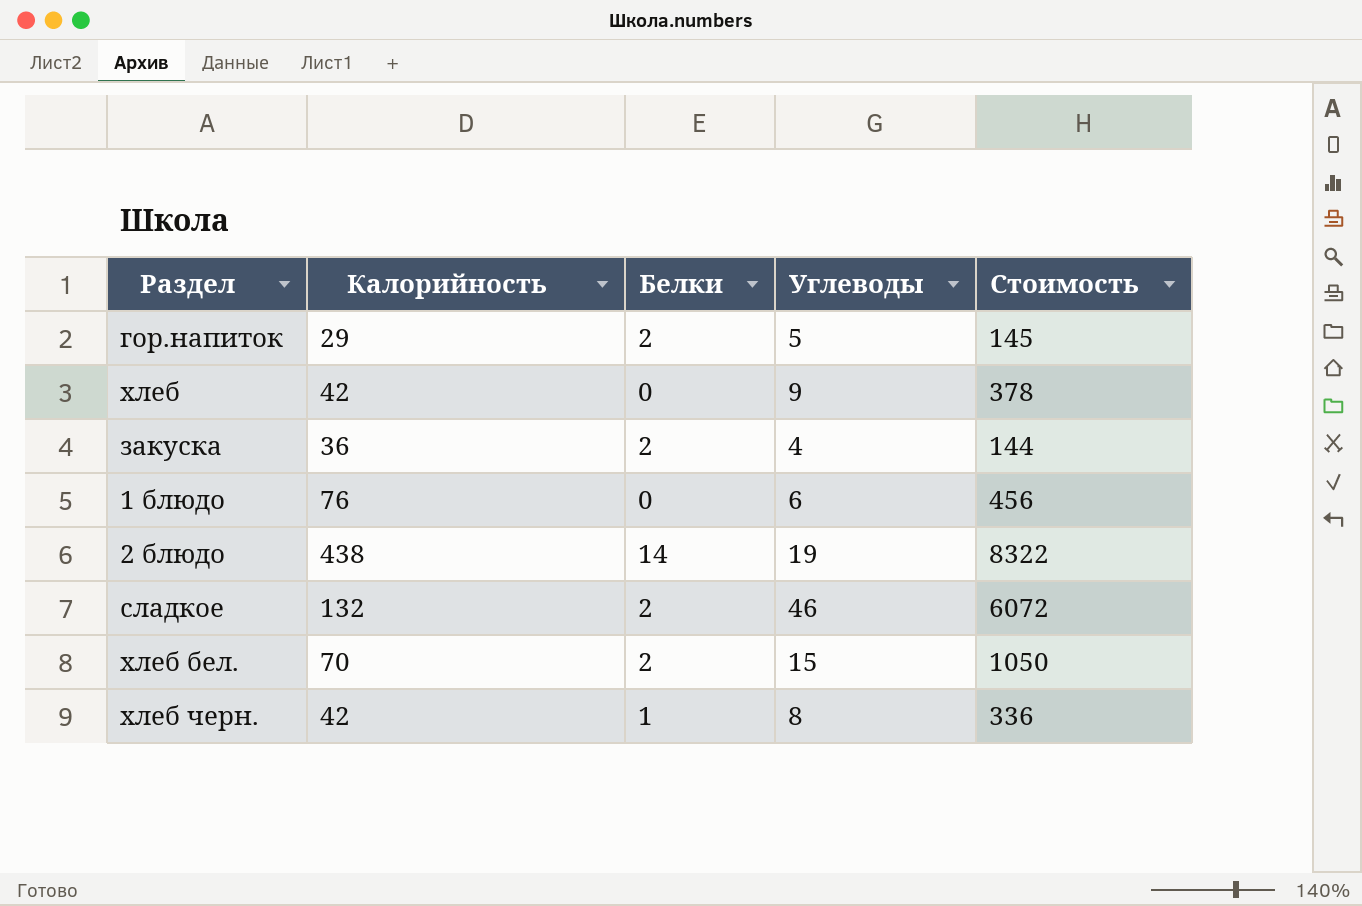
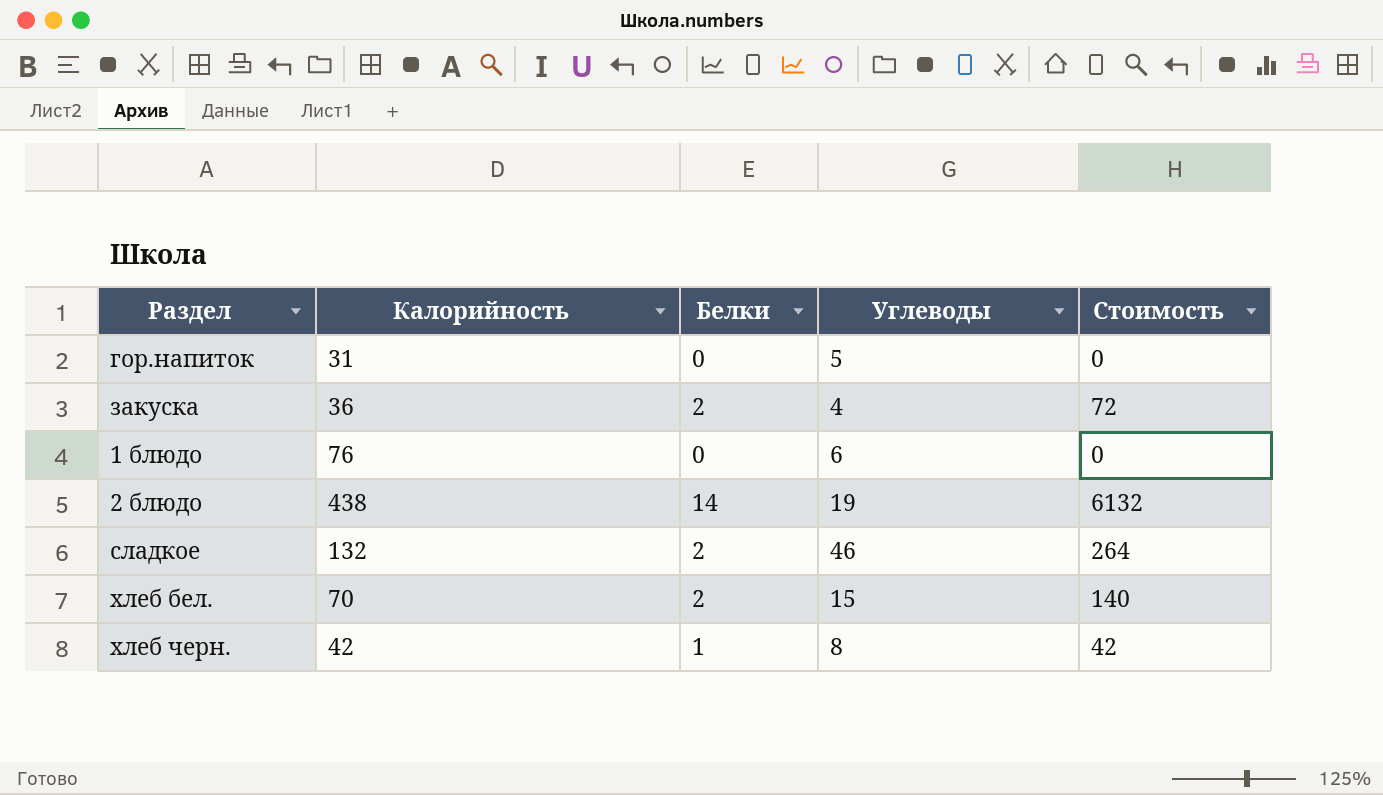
column Стоимость | formula: [Калорийность] * [Углеводы] -> [Калорийность] * [Белки]
row хлеб: 42 | 0 | 9 | 378 -> none
гор.напиток | Калорийность: 29 -> 31
гор.напиток | Белки: 2 -> 0

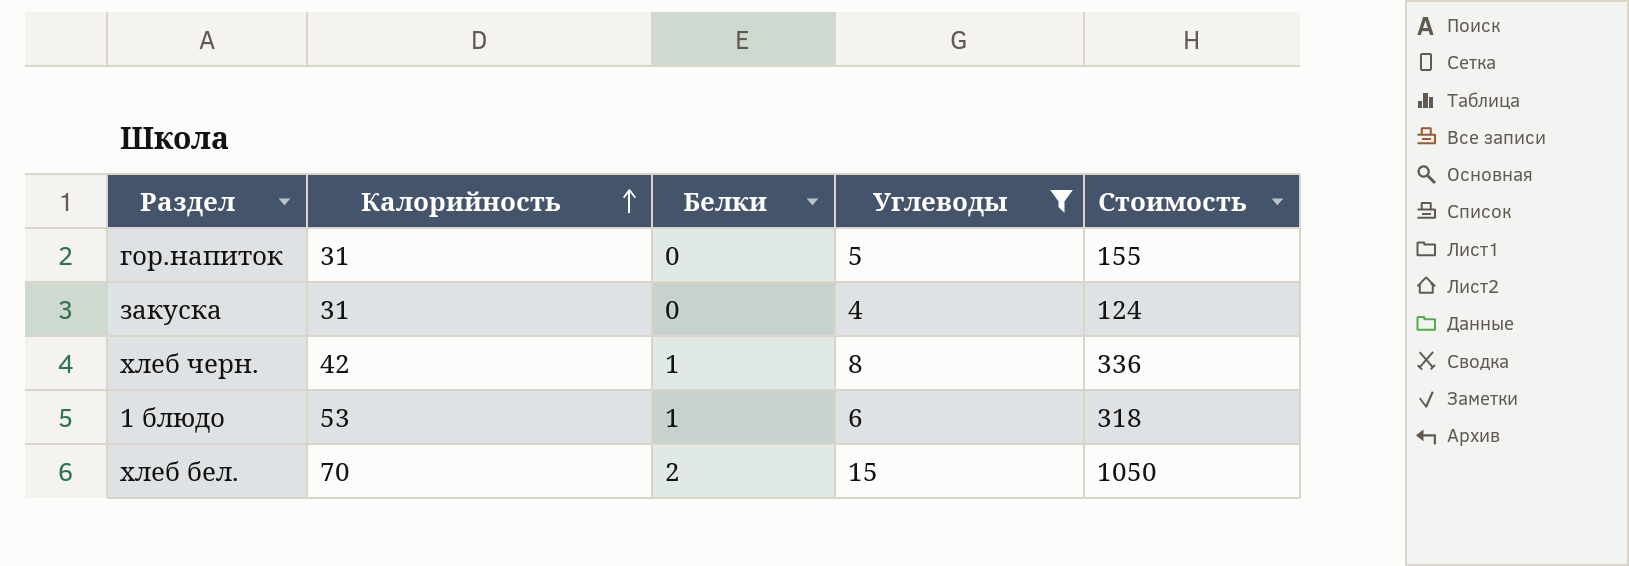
filter: none -> Углеводы <= 15
row order: none -> Калорийность ascending
column Стоимость | formula: [Калорийность] * [Белки] -> [Калорийность] * [Углеводы]
закуска | Калорийность: 36 -> 31
закуска | Белки: 2 -> 0
1 блюдо | Калорийность: 76 -> 53
1 блюдо | Белки: 0 -> 1

